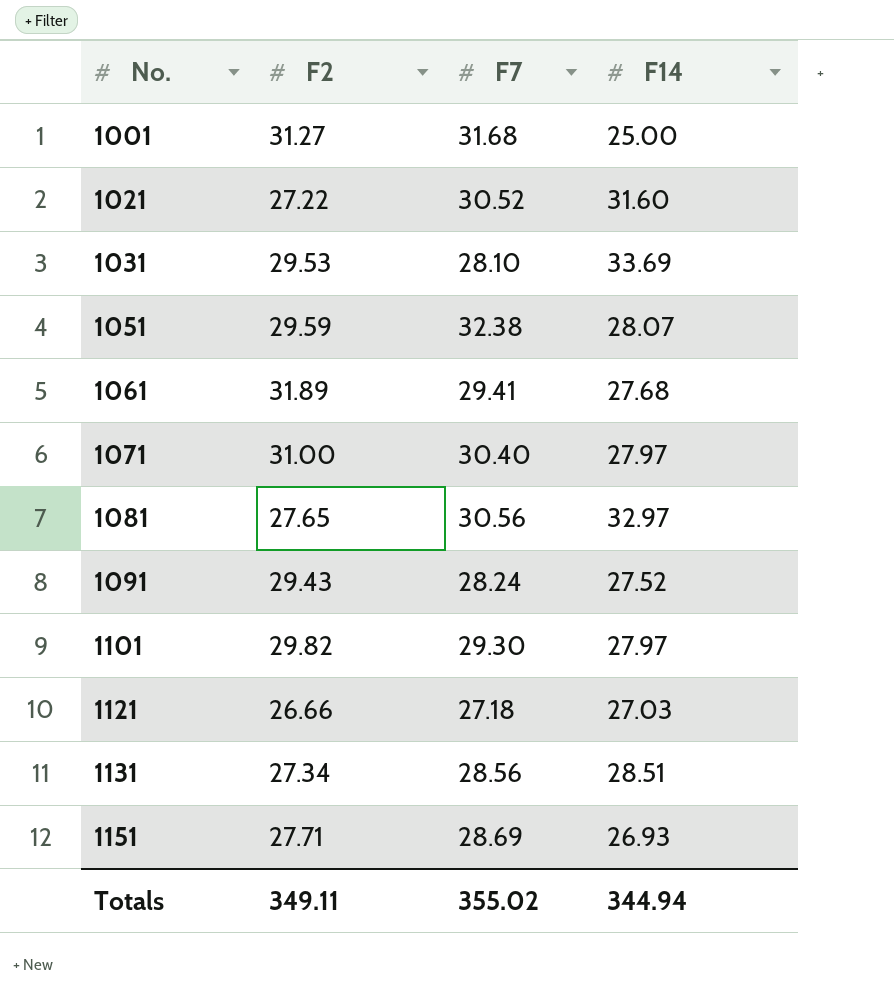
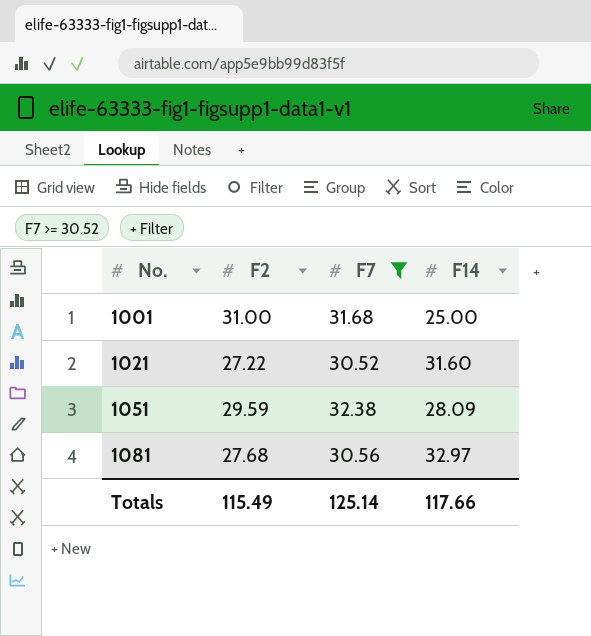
filter: none -> F7 >= 30.52
1001 | F2: 31.27 -> 31.00
1051 | F14: 28.07 -> 28.09
1081 | F2: 27.65 -> 27.68
Totals | F2: 349.11 -> 115.49
Totals | F7: 355.02 -> 125.14
Totals | F14: 344.94 -> 117.66

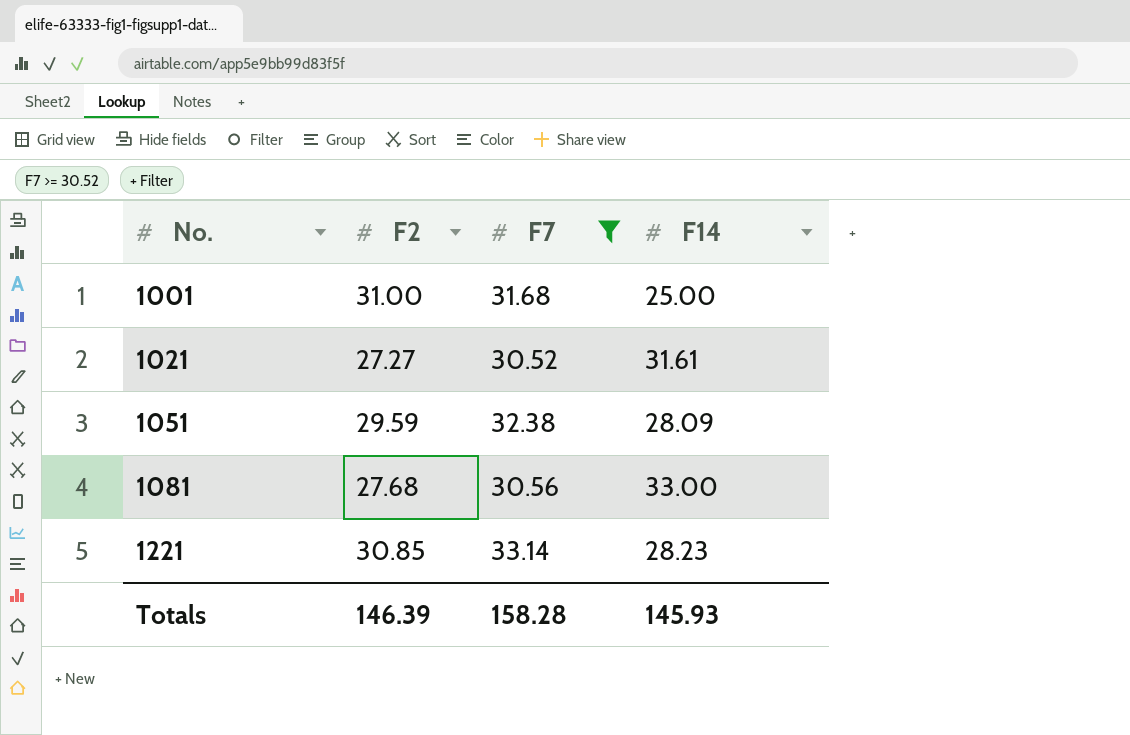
1021 | F2: 27.22 -> 27.27
1021 | F14: 31.60 -> 31.61
1081 | F14: 32.97 -> 33.00
row 1221: none -> 30.85 | 33.14 | 28.23
Totals | F2: 115.49 -> 146.39
Totals | F7: 125.14 -> 158.28
Totals | F14: 117.66 -> 145.93

